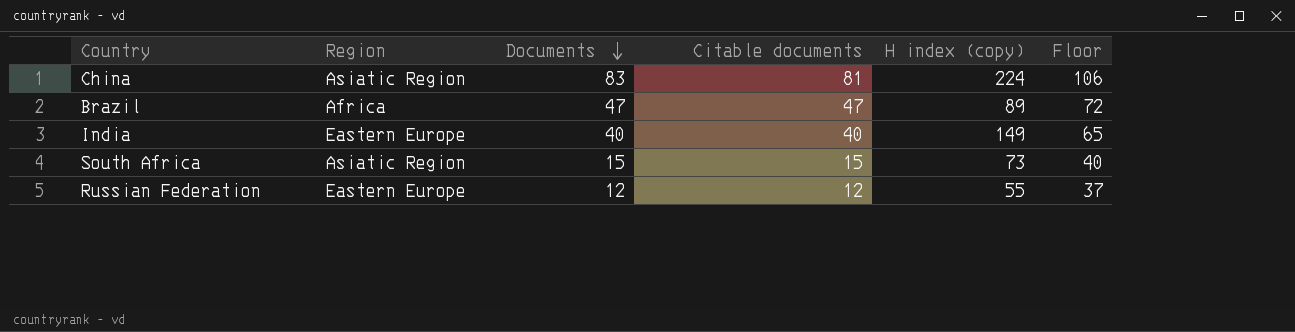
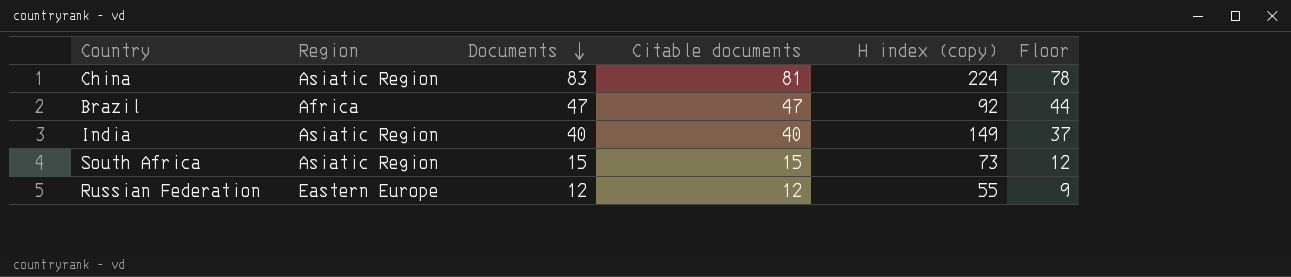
column Floor | formula: [Citable documents] + 25 -> [Citable documents] - 3
Brazil | H index (copy): 89 -> 92
India | Region: Eastern Europe -> Asiatic Region

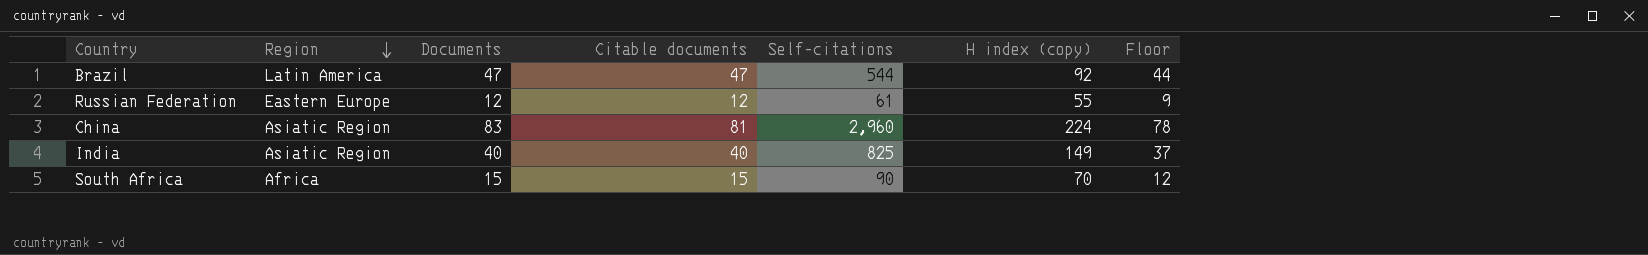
row order: Documents descending -> Region descending
column Self-citations | position: none -> 5
Brazil | Region: Africa -> Latin America
South Africa | Region: Asiatic Region -> Africa
South Africa | H index (copy): 73 -> 70

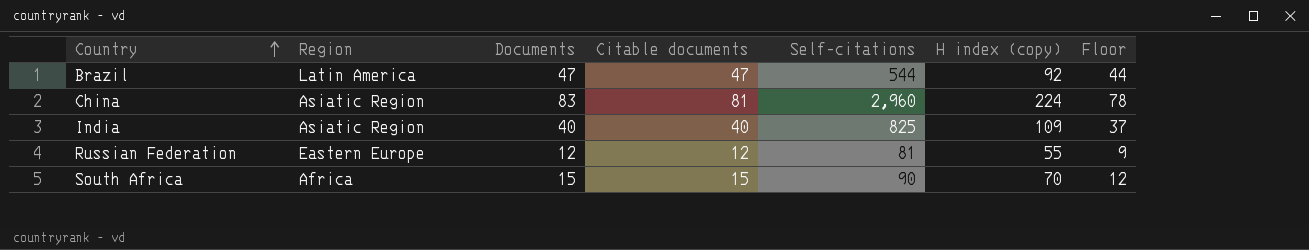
row order: Region descending -> Country ascending
India | H index (copy): 149 -> 109
Russian Federation | Self-citations: 61 -> 81

